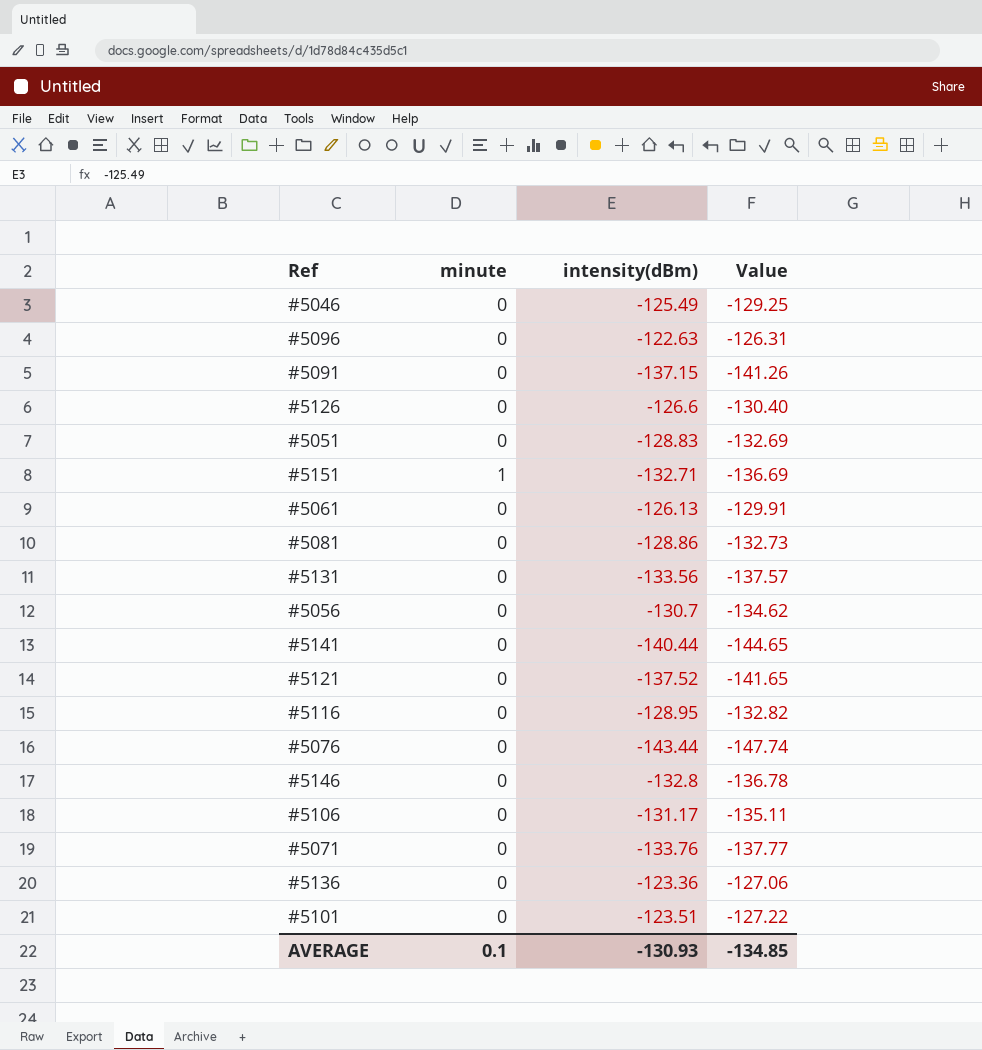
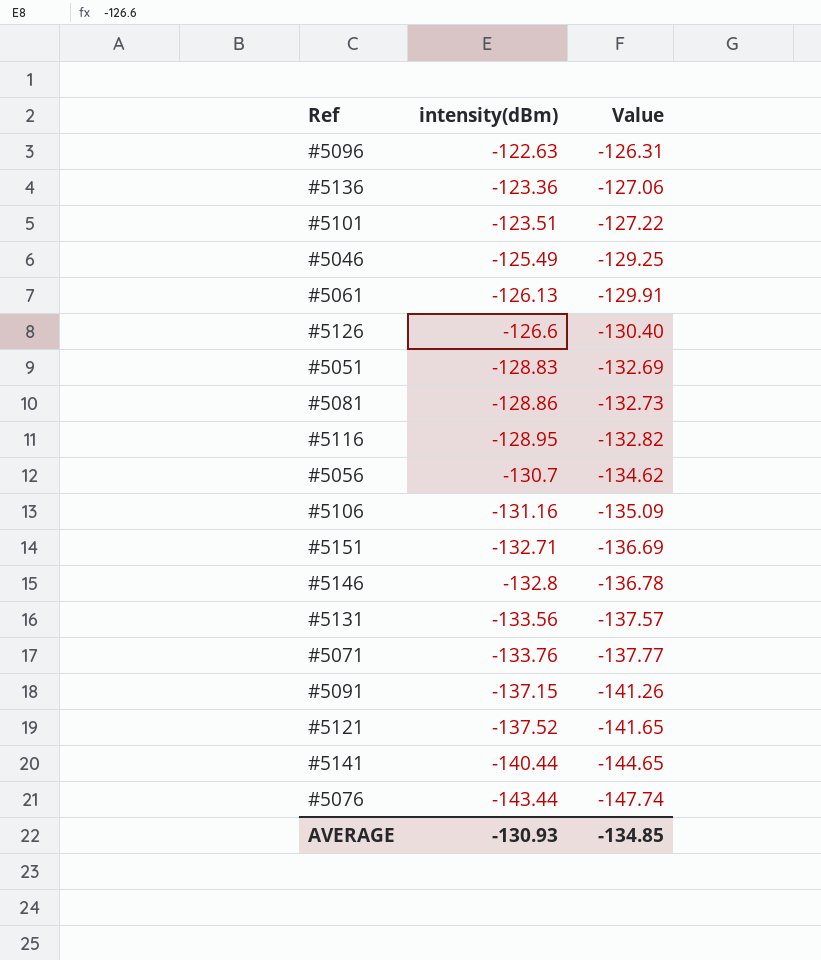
row order: none -> intensity(dBm) descending
column minute | position: 2 -> none
#5106 | intensity(dBm): -131.17 -> -131.16
#5106 | Value: -135.11 -> -135.09

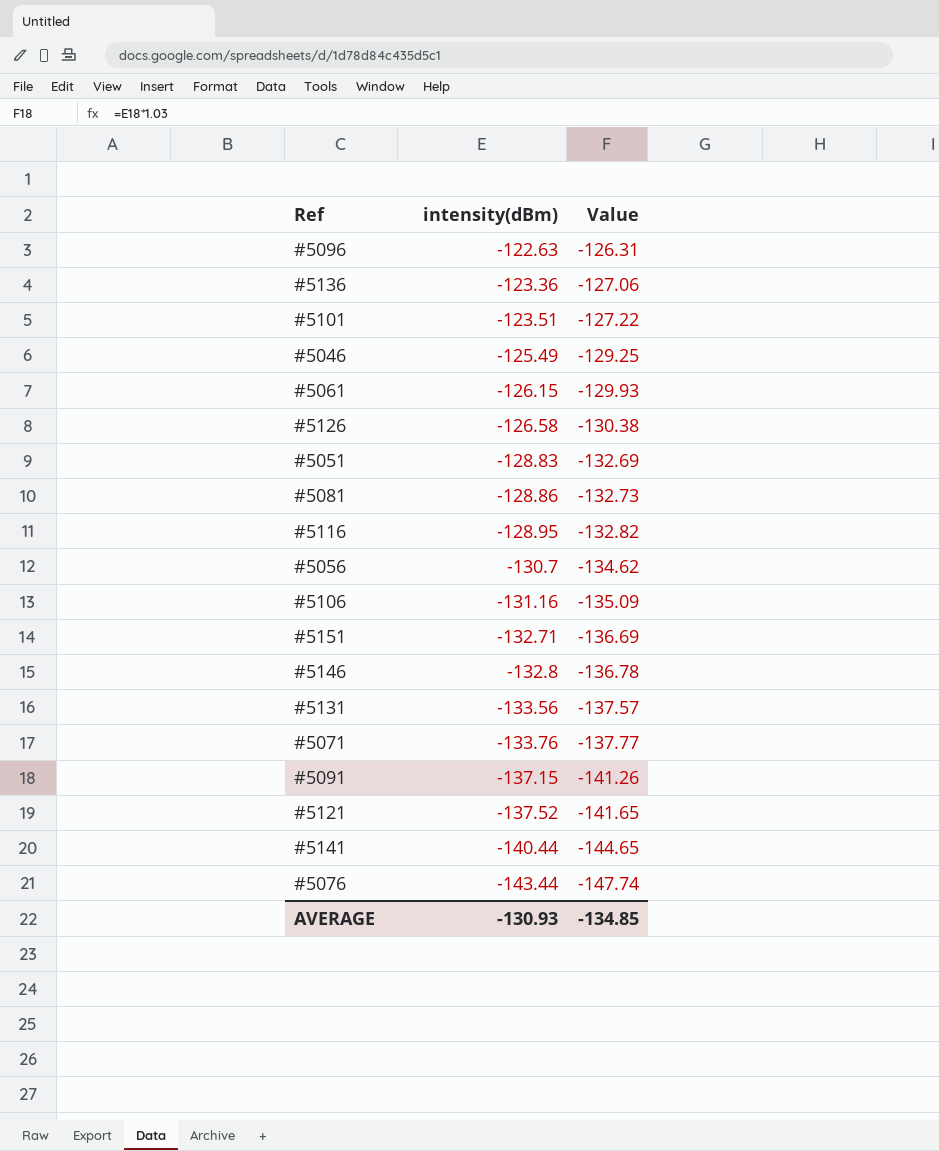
#5061 | intensity(dBm): -126.13 -> -126.15
#5061 | Value: -129.91 -> -129.93
#5126 | intensity(dBm): -126.6 -> -126.58
#5126 | Value: -130.40 -> -130.38

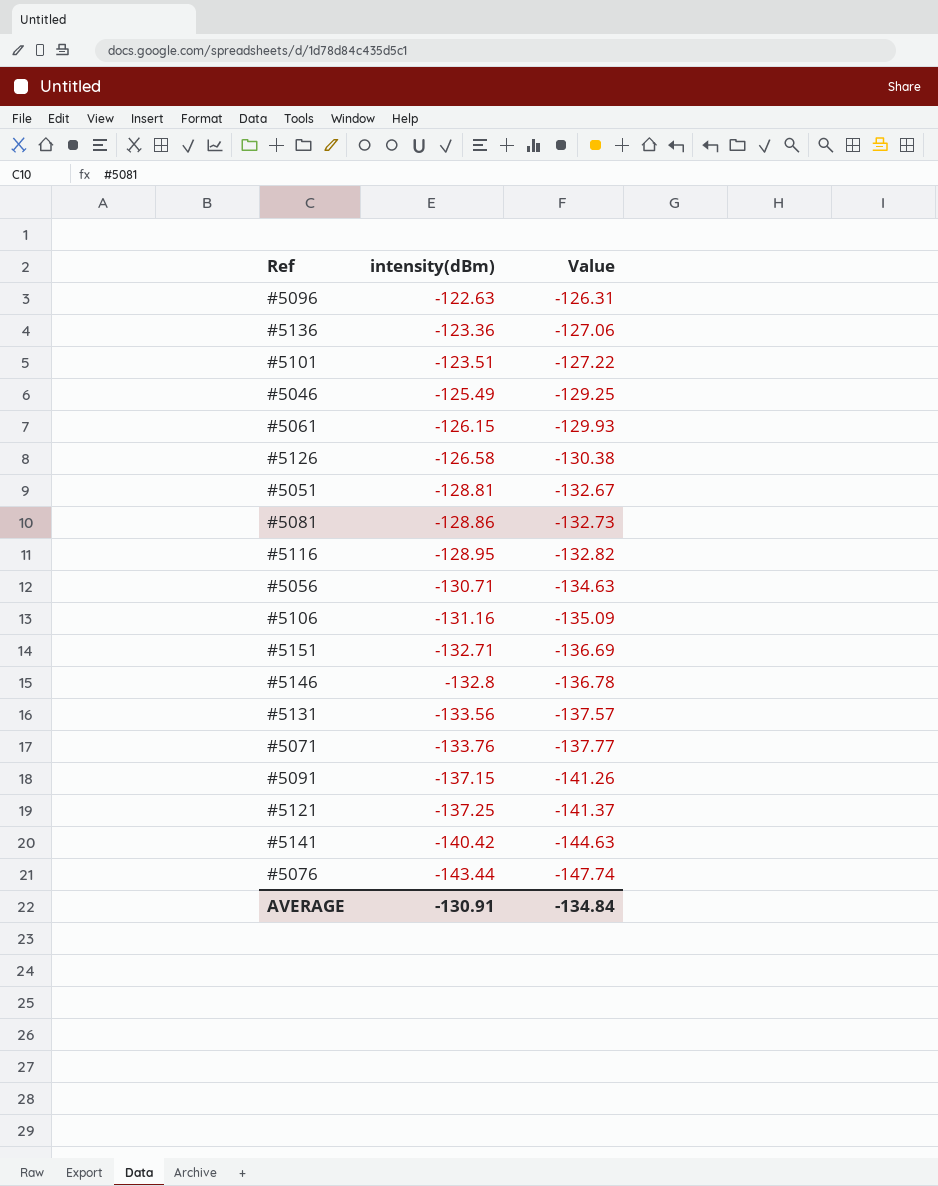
#5051 | intensity(dBm): -128.83 -> -128.81
#5051 | Value: -132.69 -> -132.67
#5056 | intensity(dBm): -130.7 -> -130.71
#5056 | Value: -134.62 -> -134.63
#5121 | intensity(dBm): -137.52 -> -137.25
#5121 | Value: -141.65 -> -141.37
#5141 | intensity(dBm): -140.44 -> -140.42
#5141 | Value: -144.65 -> -144.63
AVERAGE | intensity(dBm): -130.93 -> -130.91
AVERAGE | Value: -134.85 -> -134.84

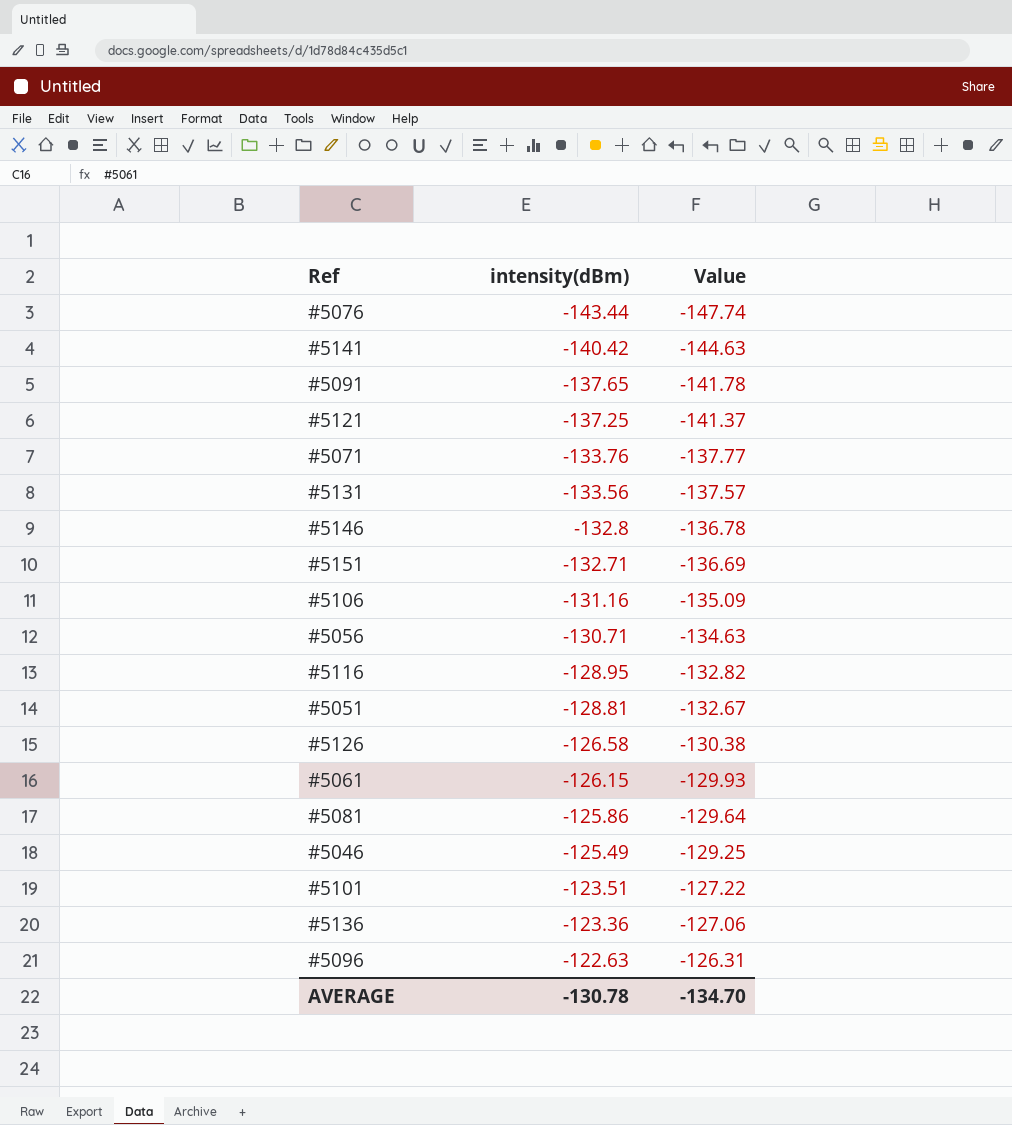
row order: intensity(dBm) descending -> intensity(dBm) ascending
#5091 | intensity(dBm): -137.15 -> -137.65
#5091 | Value: -141.26 -> -141.78
#5081 | intensity(dBm): -128.86 -> -125.86
#5081 | Value: -132.73 -> -129.64
AVERAGE | intensity(dBm): -130.91 -> -130.78
AVERAGE | Value: -134.84 -> -134.70

